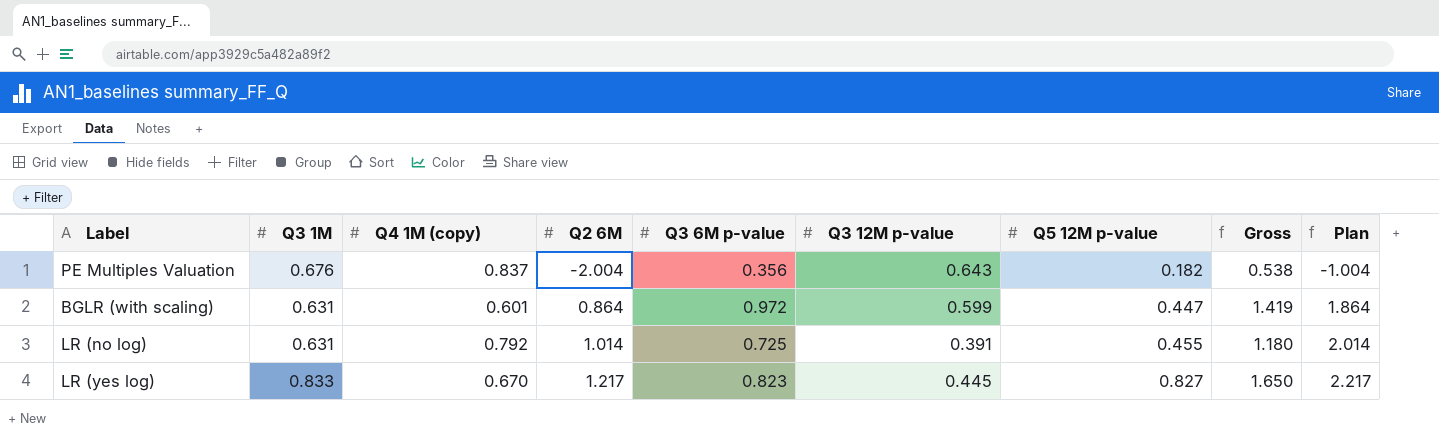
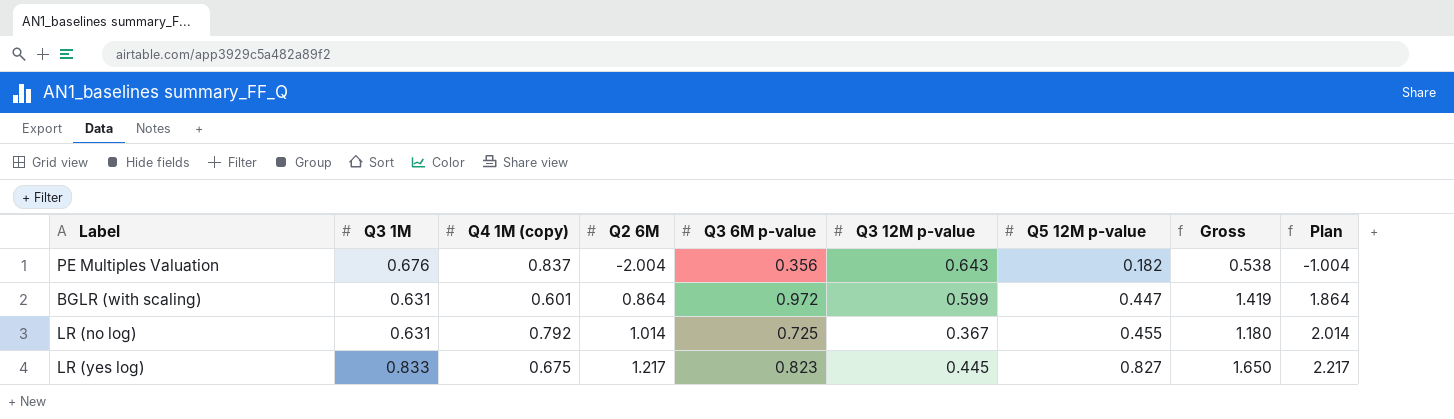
LR (no log) | Q3 12M p-value: 0.391 -> 0.367
LR (yes log) | Q4 1M (copy): 0.670 -> 0.675

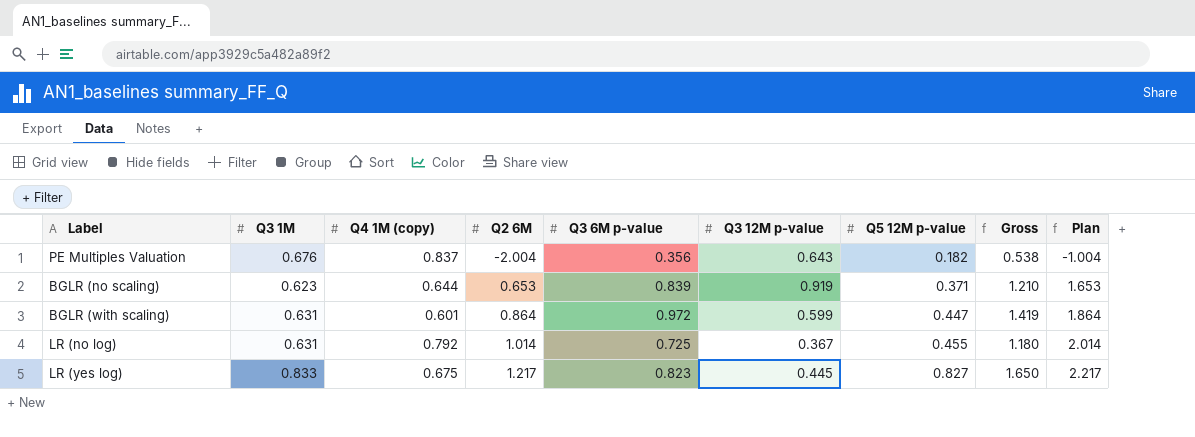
row BGLR (no scaling): none -> 0.623 | 0.644 | 0.653 | 0.839 | 0.919 | 0.371 | 1.210 | 1.653

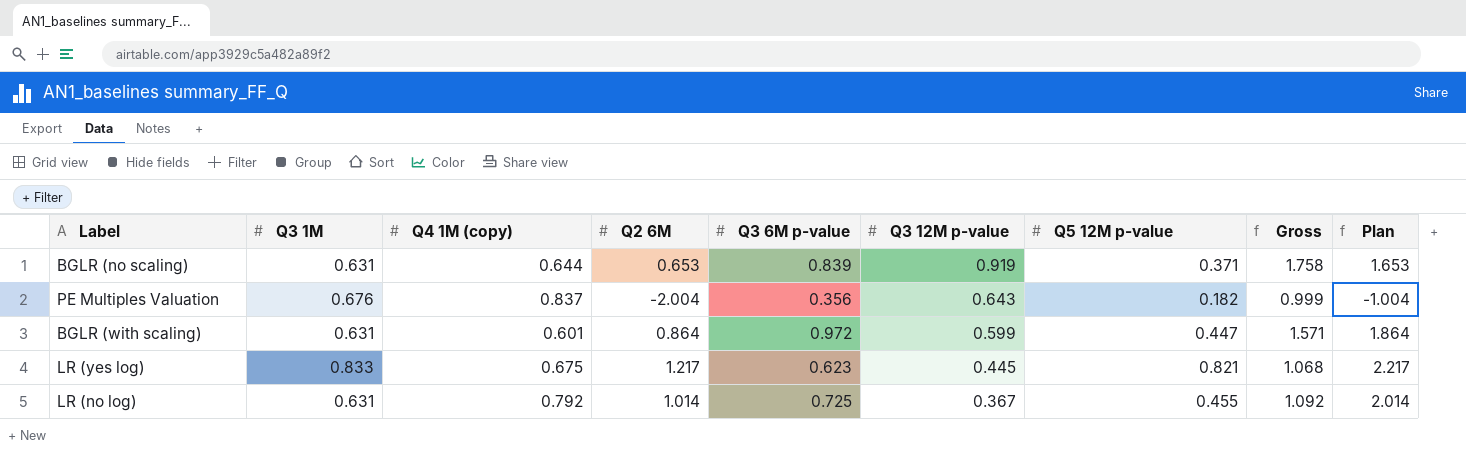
row order: Q2 6M ascending -> Q3 12M p-value descending
column Gross | formula: [Q3 6M p-value] + [Q5 12M p-value] -> [Q3 6M p-value] + [Q3 12M p-value]
BGLR (no scaling) | Q3 1M: 0.623 -> 0.631
LR (yes log) | Q3 6M p-value: 0.823 -> 0.623
LR (yes log) | Q5 12M p-value: 0.827 -> 0.821

